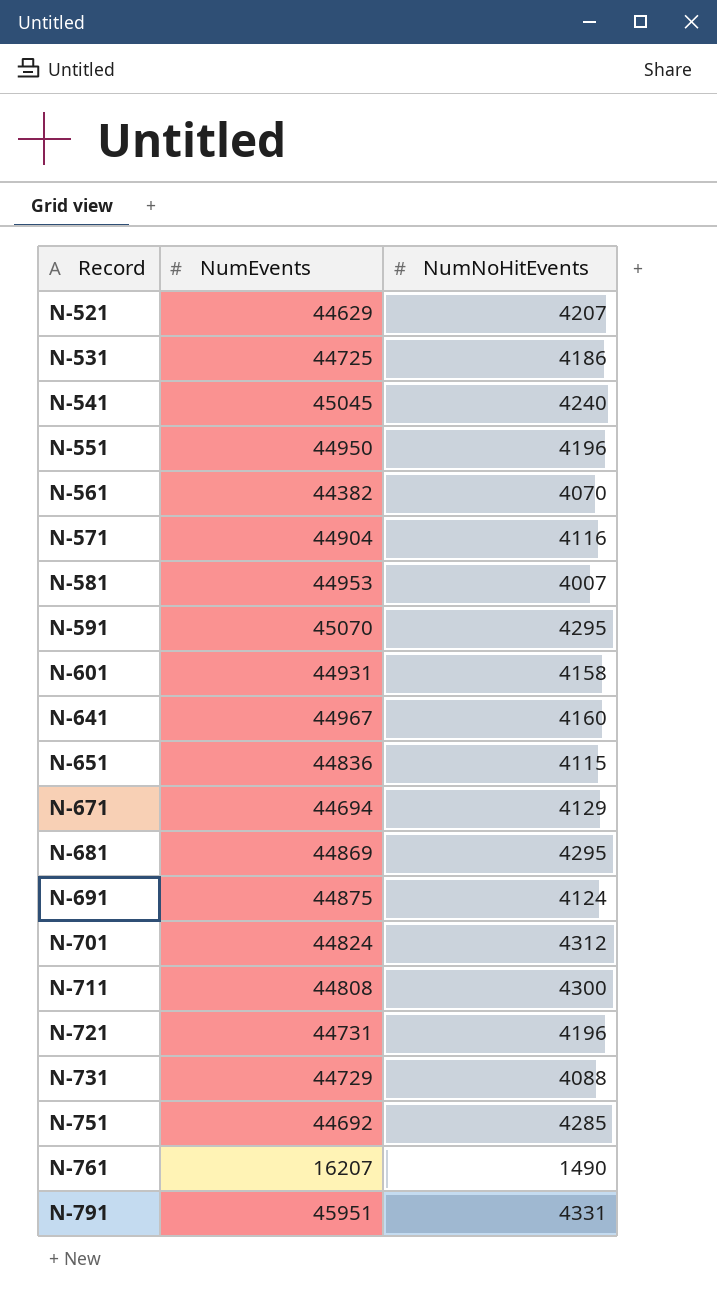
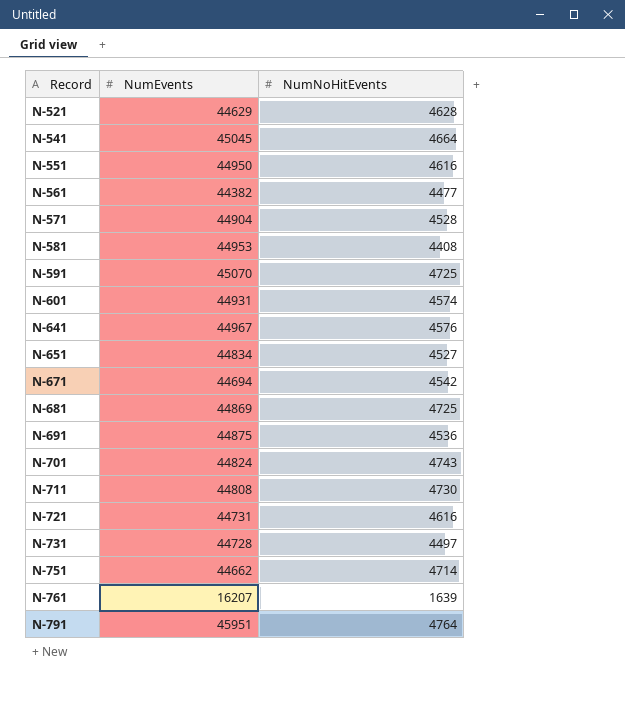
row N-531: 44725 | 4186 -> none
N-521 | NumNoHitEvents: 4207 -> 4628
N-541 | NumNoHitEvents: 4240 -> 4664
N-551 | NumNoHitEvents: 4196 -> 4616
N-561 | NumNoHitEvents: 4070 -> 4477
N-571 | NumNoHitEvents: 4116 -> 4528
N-581 | NumNoHitEvents: 4007 -> 4408
N-591 | NumNoHitEvents: 4295 -> 4725
N-601 | NumNoHitEvents: 4158 -> 4574
N-641 | NumNoHitEvents: 4160 -> 4576
N-651 | NumEvents: 44836 -> 44834
N-651 | NumNoHitEvents: 4115 -> 4527
N-671 | NumNoHitEvents: 4129 -> 4542
N-681 | NumNoHitEvents: 4295 -> 4725
N-691 | NumNoHitEvents: 4124 -> 4536
N-701 | NumNoHitEvents: 4312 -> 4743
N-711 | NumNoHitEvents: 4300 -> 4730
N-721 | NumNoHitEvents: 4196 -> 4616
N-731 | NumEvents: 44729 -> 44728
N-731 | NumNoHitEvents: 4088 -> 4497
N-751 | NumEvents: 44692 -> 44662
N-751 | NumNoHitEvents: 4285 -> 4714
N-761 | NumNoHitEvents: 1490 -> 1639
N-791 | NumNoHitEvents: 4331 -> 4764

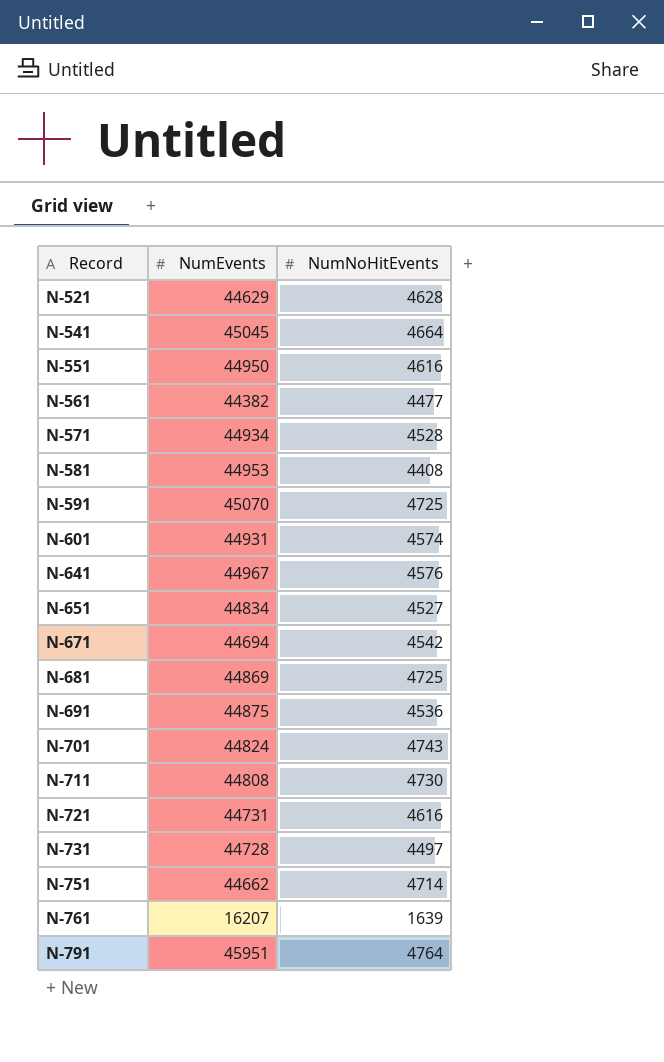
N-571 | NumEvents: 44904 -> 44934

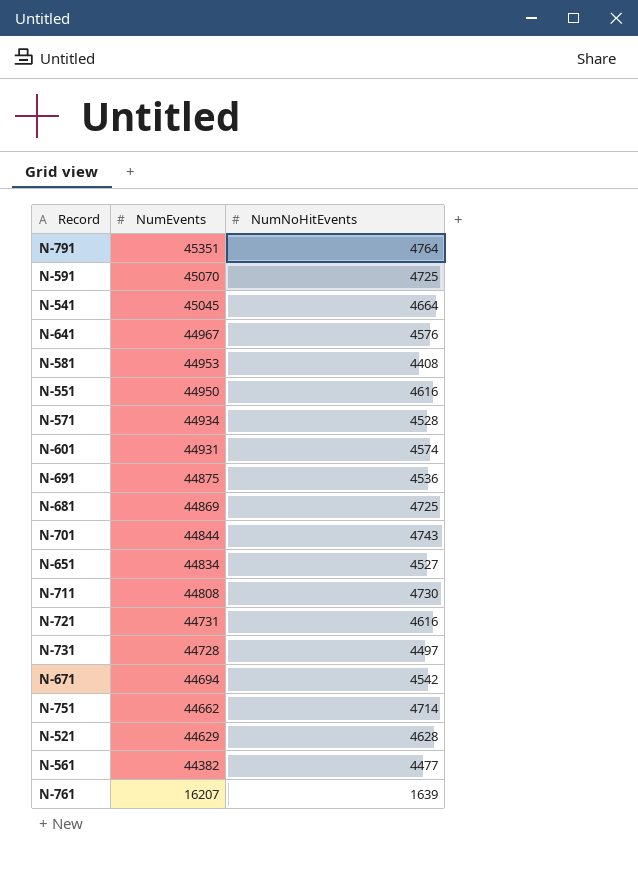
row order: Record ascending -> NumEvents descending
N-791 | NumEvents: 45951 -> 45351
N-701 | NumEvents: 44824 -> 44844

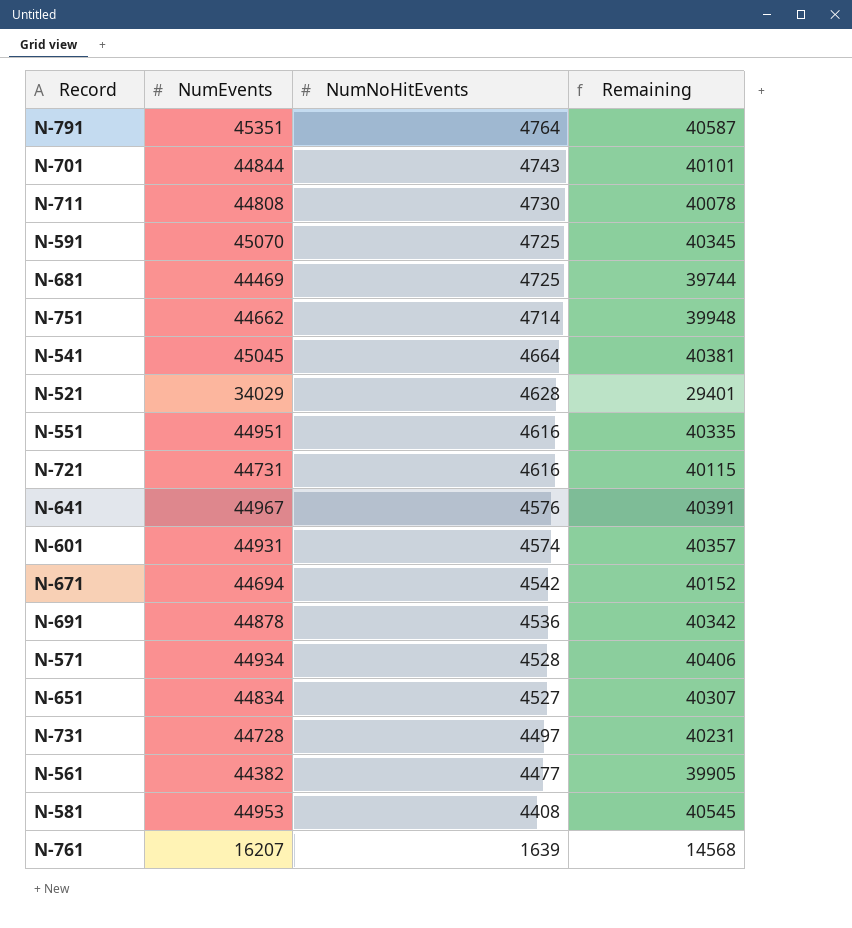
row order: NumEvents descending -> NumNoHitEvents descending
column Remaining | formula: none -> [NumEvents] - [NumNoHitEvents]
N-681 | NumEvents: 44869 -> 44469
N-521 | NumEvents: 44629 -> 34029
N-551 | NumEvents: 44950 -> 44951
N-691 | NumEvents: 44875 -> 44878

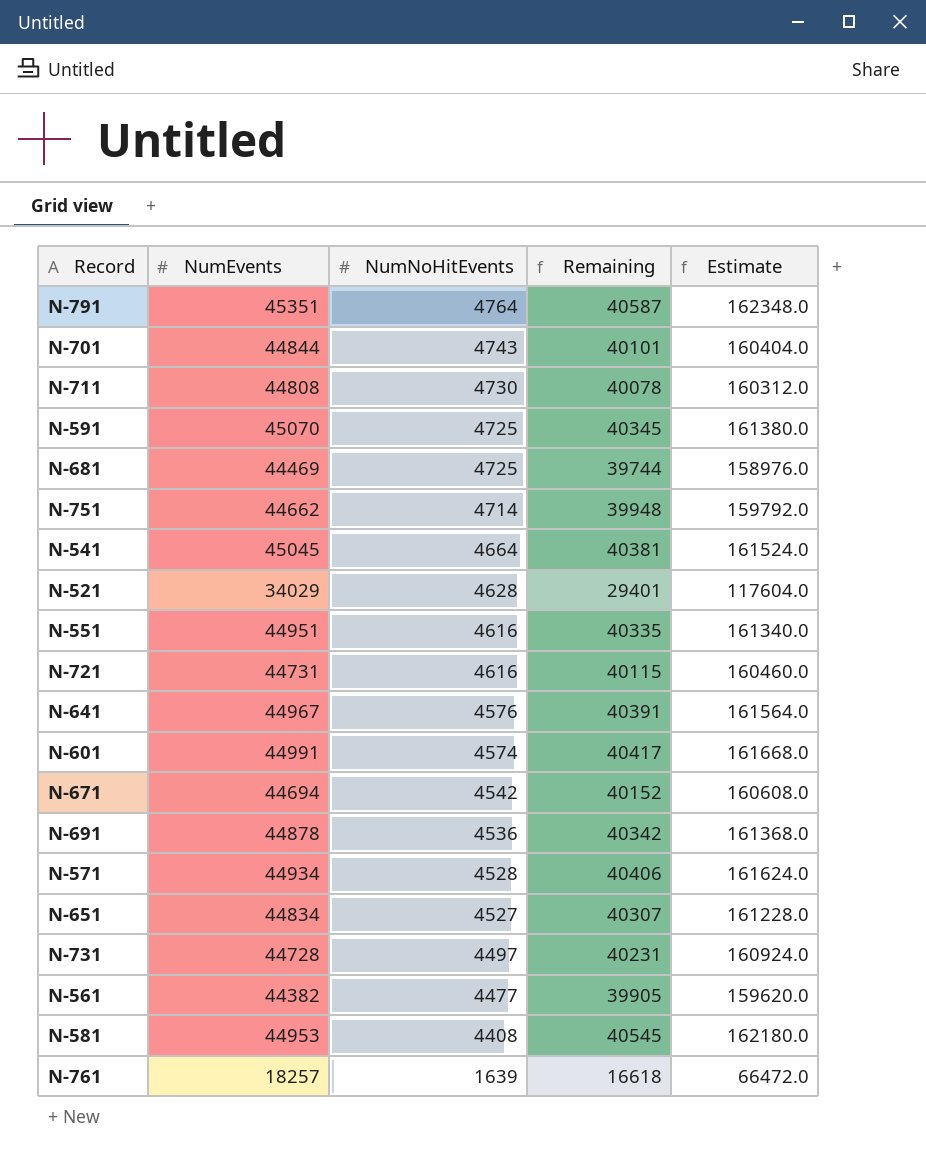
column Estimate | formula: none -> [Remaining] * 4
N-601 | NumEvents: 44931 -> 44991
N-601 | Remaining: 40357 -> 40417
N-761 | NumEvents: 16207 -> 18257
N-761 | Remaining: 14568 -> 16618

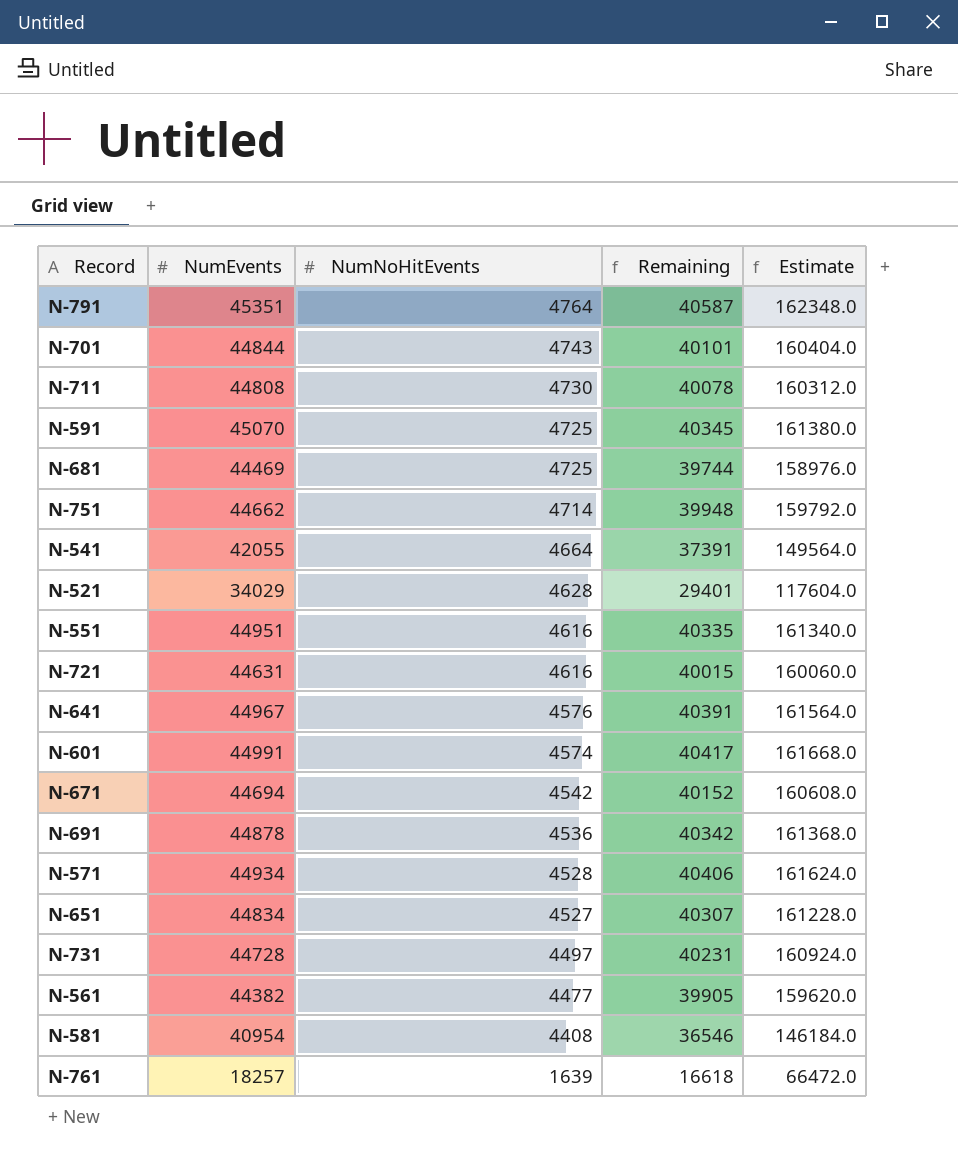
N-541 | NumEvents: 45045 -> 42055
N-541 | Remaining: 40381 -> 37391
N-541 | Estimate: 161524.0 -> 149564.0
N-721 | NumEvents: 44731 -> 44631
N-721 | Remaining: 40115 -> 40015
N-721 | Estimate: 160460.0 -> 160060.0
N-581 | NumEvents: 44953 -> 40954
N-581 | Remaining: 40545 -> 36546
N-581 | Estimate: 162180.0 -> 146184.0

